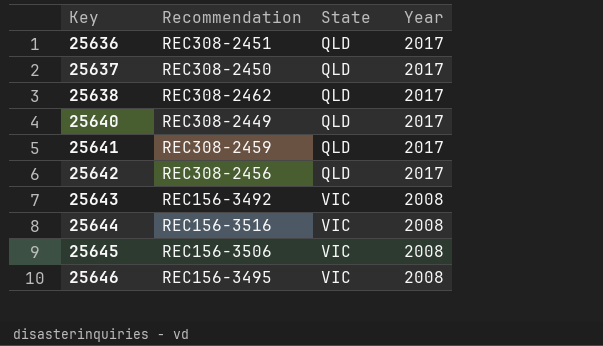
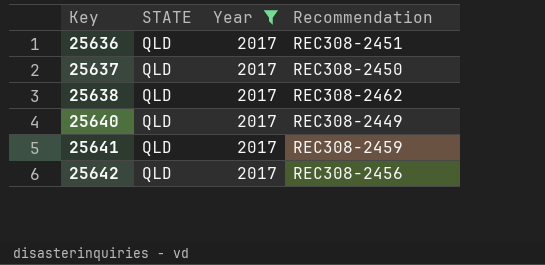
filter: none -> Year = 2017
column name: State -> STATE
column Recommendation | position: 2 -> 4

